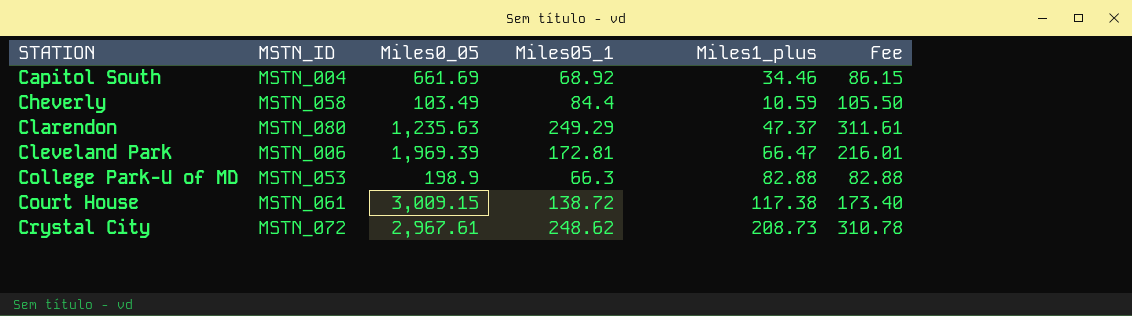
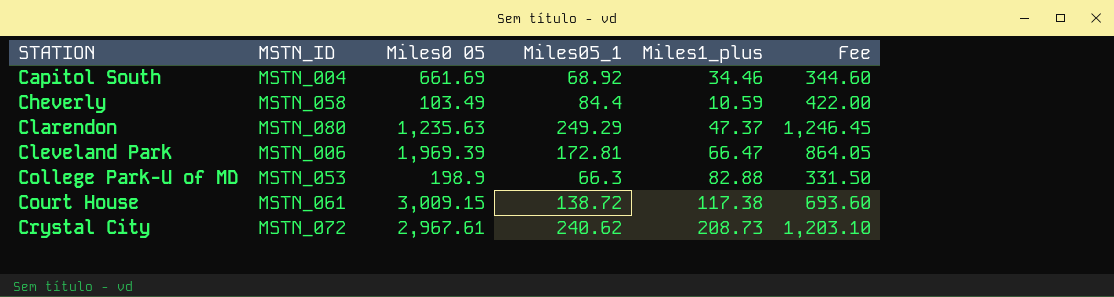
column name: Miles0_05 -> Miles0 05
column Fee | formula: [Miles05_1] * 1.25 -> [Miles05_1] * 5
Crystal City | Miles05_1: 248.62 -> 240.62

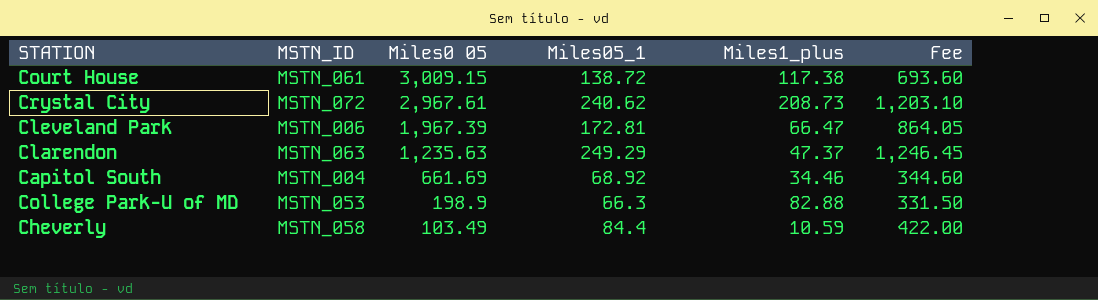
row order: STATION ascending -> Miles0 05 descending
Cleveland Park | Miles0 05: 1,969.39 -> 1,967.39
Clarendon | MSTN_ID: MSTN_080 -> MSTN_063

